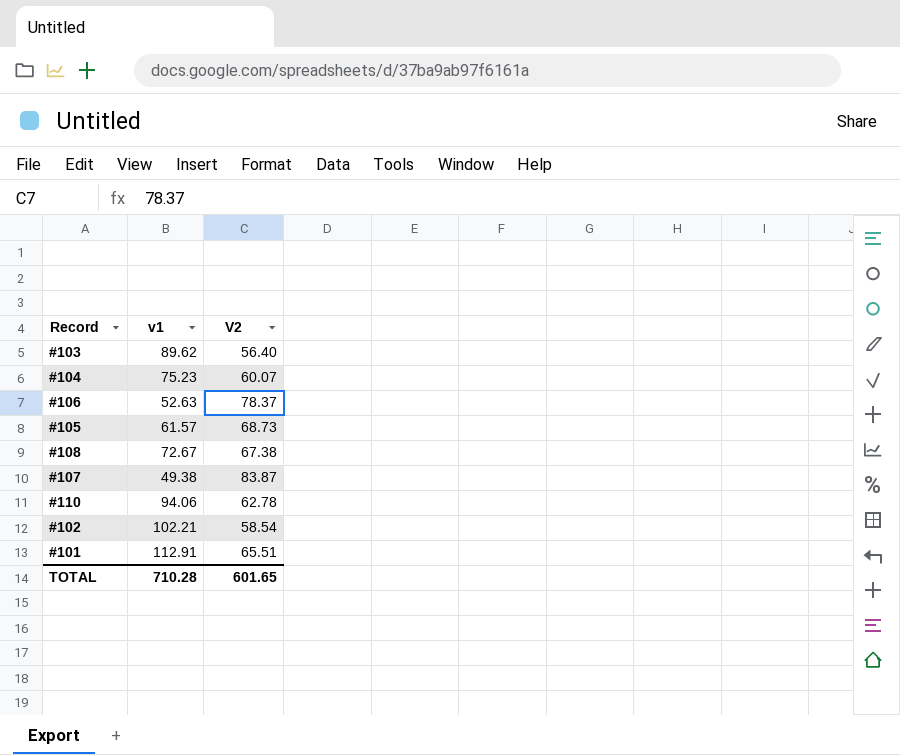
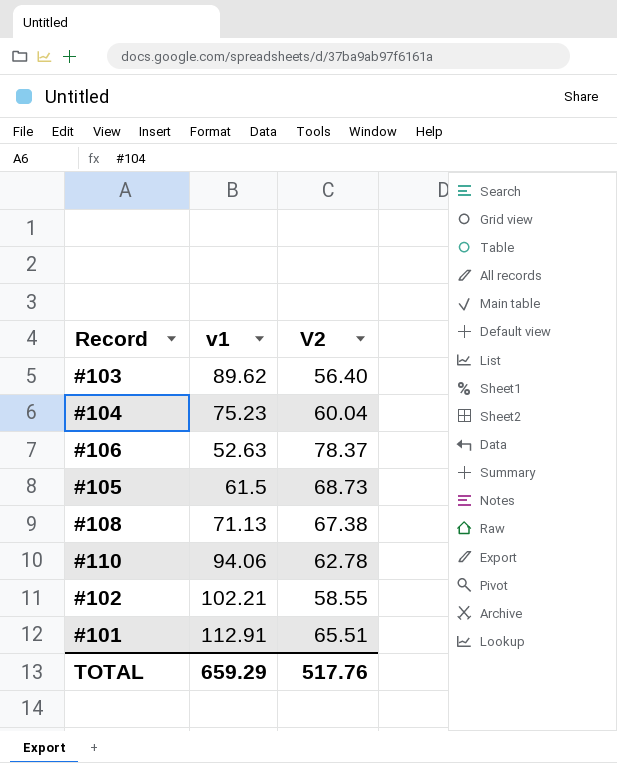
row #107: 49.38 | 83.87 -> none
#104 | V2: 60.07 -> 60.04
#105 | v1: 61.57 -> 61.5
#108 | v1: 72.67 -> 71.13
#102 | V2: 58.54 -> 58.55
TOTAL | v1: 710.28 -> 659.29
TOTAL | V2: 601.65 -> 517.76

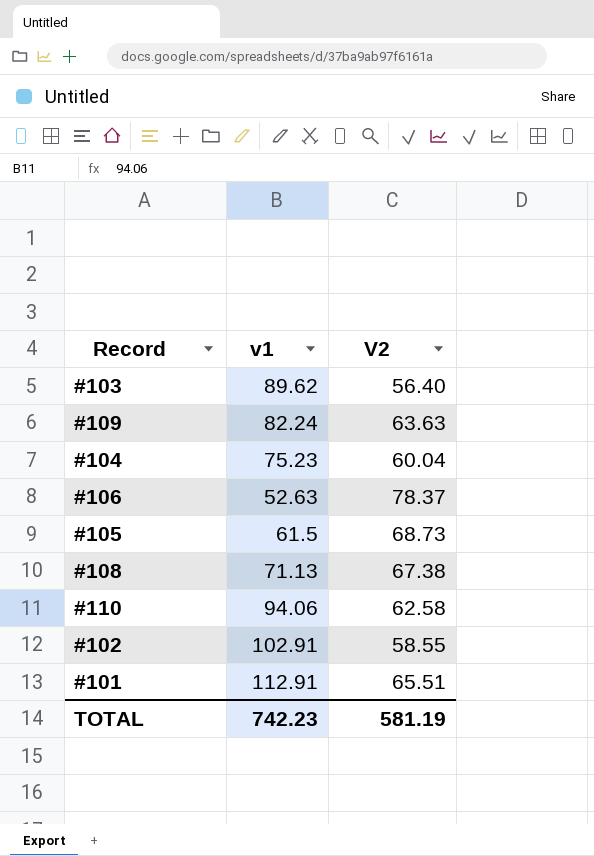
row #109: none -> 82.24 | 63.63
#110 | V2: 62.78 -> 62.58
#102 | v1: 102.21 -> 102.91
TOTAL | v1: 659.29 -> 742.23
TOTAL | V2: 517.76 -> 581.19

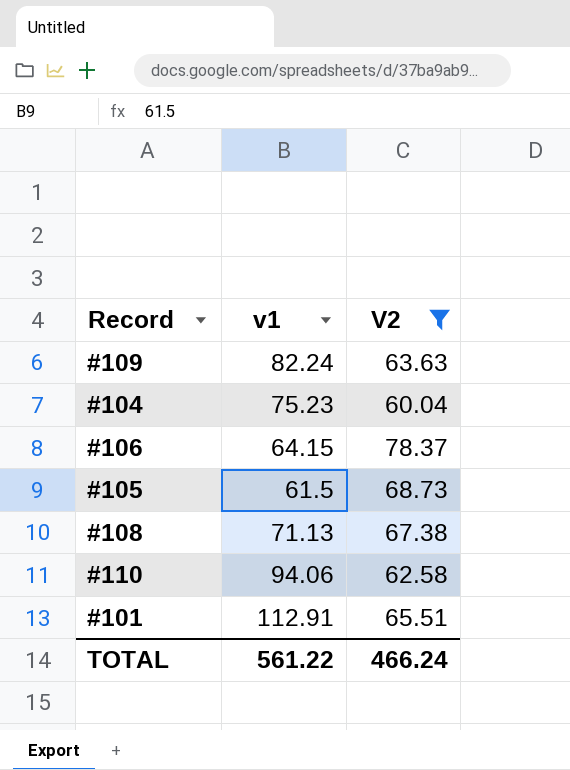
filter: none -> V2 >= 60.04
#106 | v1: 52.63 -> 64.15
TOTAL | v1: 742.23 -> 561.22
TOTAL | V2: 581.19 -> 466.24

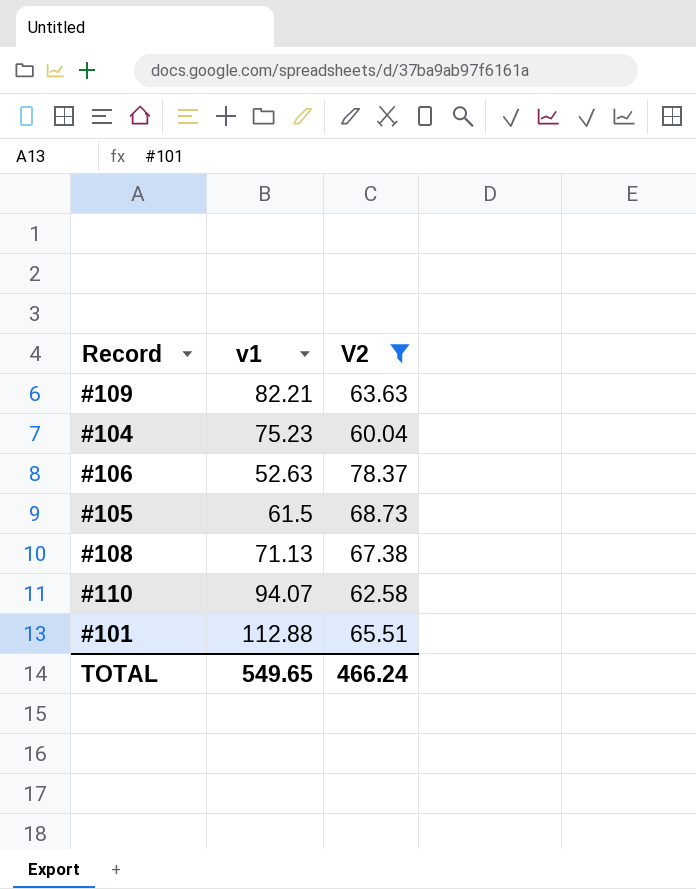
#109 | v1: 82.24 -> 82.21
#106 | v1: 64.15 -> 52.63
#110 | v1: 94.06 -> 94.07
#101 | v1: 112.91 -> 112.88
TOTAL | v1: 561.22 -> 549.65

